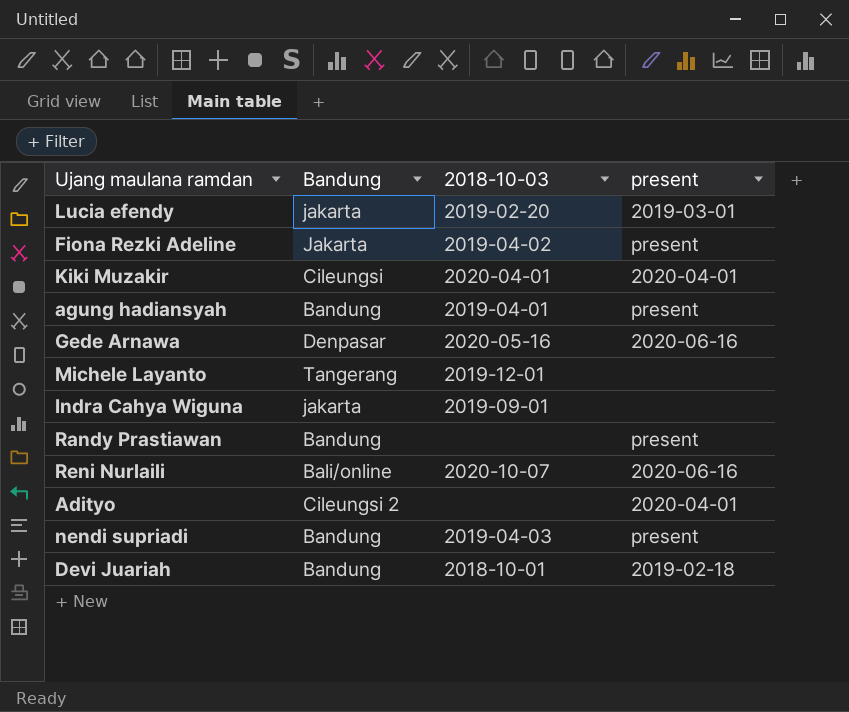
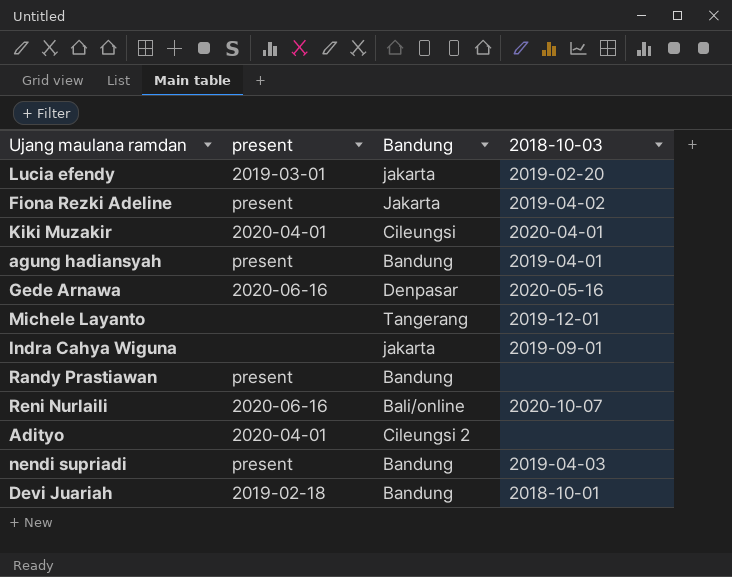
column present | position: 4 -> 2

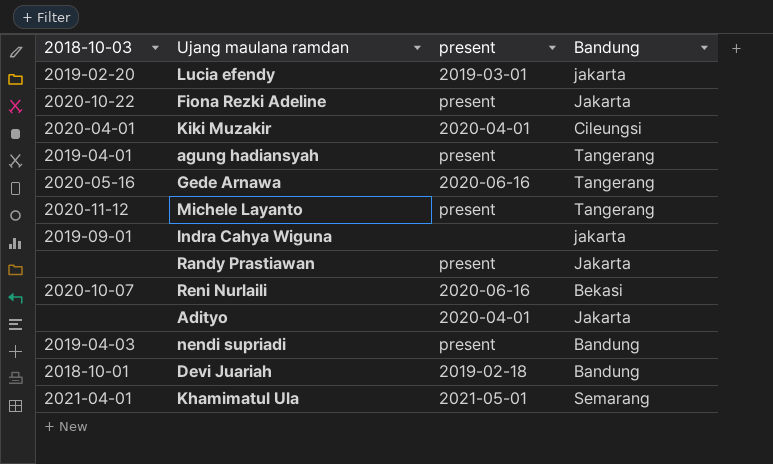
column 2018-10-03 | position: 4 -> 1
Fiona Rezki Adeline | 2018-10-03: 2019-04-02 -> 2020-10-22
agung hadiansyah | Bandung: Bandung -> Tangerang
Gede Arnawa | Bandung: Denpasar -> Tangerang
Michele Layanto | 2018-10-03: 2019-12-01 -> 2020-11-12
Michele Layanto | present: none -> present
Randy Prastiawan | Bandung: Bandung -> Jakarta
Reni Nurlaili | Bandung: Bali/online -> Bekasi
Adityo | Bandung: Cileungsi 2 -> Jakarta
row Khamimatul Ula: none -> 2021-04-01 | 2021-05-01 | Semarang

